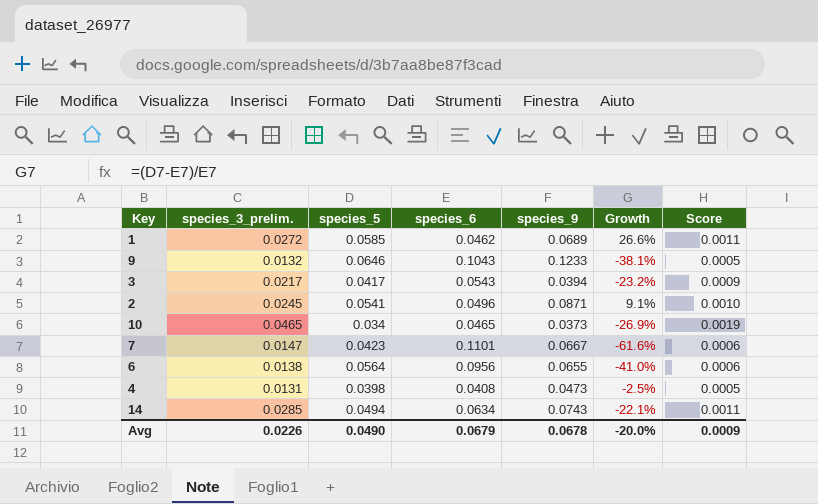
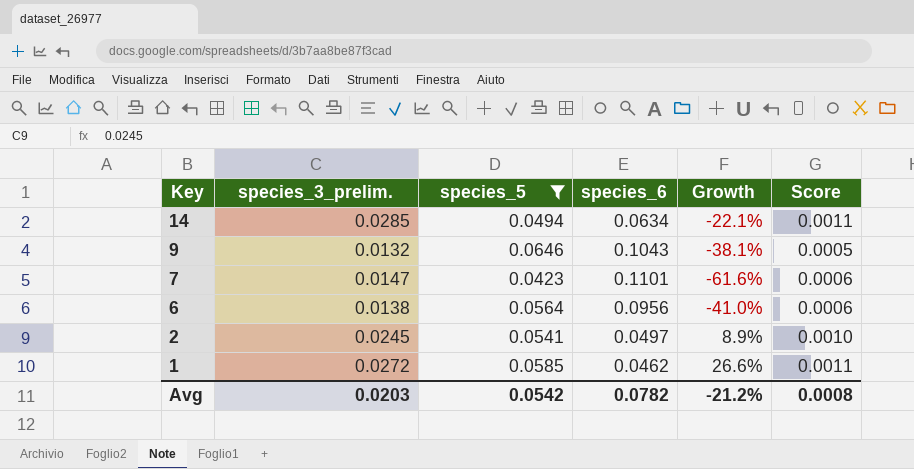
filter: none -> species_5 >= 0.0423
row order: none -> Key descending
column species_9 | position: 5 -> none
2 | species_6: 0.0496 -> 0.0497
2 | Growth: 9.1% -> 8.9%
Avg | species_3_prelim.: 0.0226 -> 0.0203
Avg | species_5: 0.0490 -> 0.0542
Avg | species_6: 0.0679 -> 0.0782
Avg | Growth: -20.0% -> -21.2%
Avg | Score: 0.0009 -> 0.0008

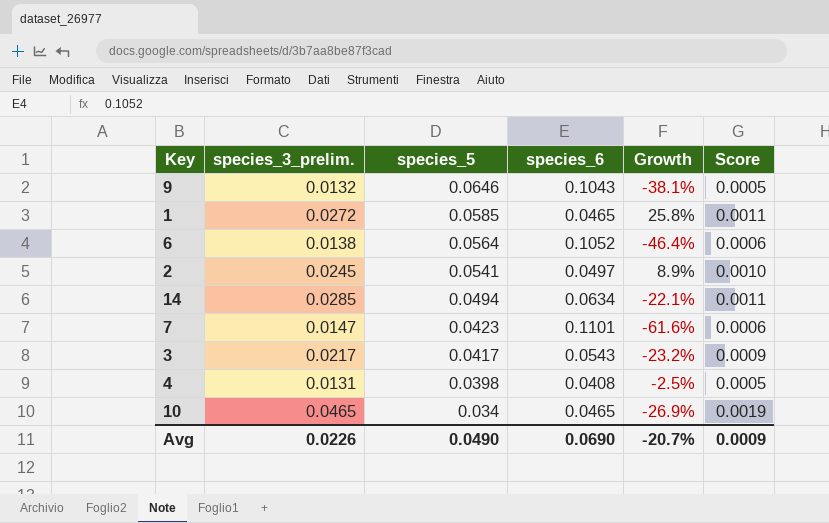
filter: species_5 >= 0.0423 -> none
row order: Key descending -> species_5 descending
1 | species_6: 0.0462 -> 0.0465
1 | Growth: 26.6% -> 25.8%
6 | species_6: 0.0956 -> 0.1052
6 | Growth: -41.0% -> -46.4%
Avg | species_3_prelim.: 0.0203 -> 0.0226
Avg | species_5: 0.0542 -> 0.0490
Avg | species_6: 0.0782 -> 0.0690
Avg | Growth: -21.2% -> -20.7%
Avg | Score: 0.0008 -> 0.0009

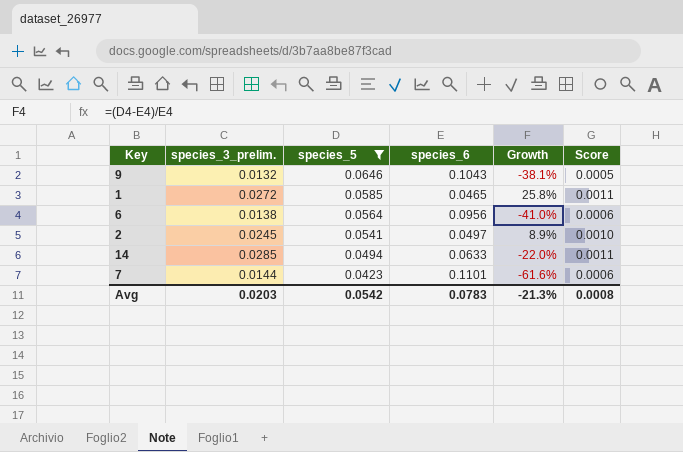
filter: none -> species_5 >= 0.0423
6 | species_6: 0.1052 -> 0.0956
6 | Growth: -46.4% -> -41.0%
14 | species_6: 0.0634 -> 0.0633
14 | Growth: -22.1% -> -22.0%
7 | species_3_prelim.: 0.0147 -> 0.0144
Avg | species_3_prelim.: 0.0226 -> 0.0203
Avg | species_5: 0.0490 -> 0.0542
Avg | species_6: 0.0690 -> 0.0783
Avg | Growth: -20.7% -> -21.3%
Avg | Score: 0.0009 -> 0.0008

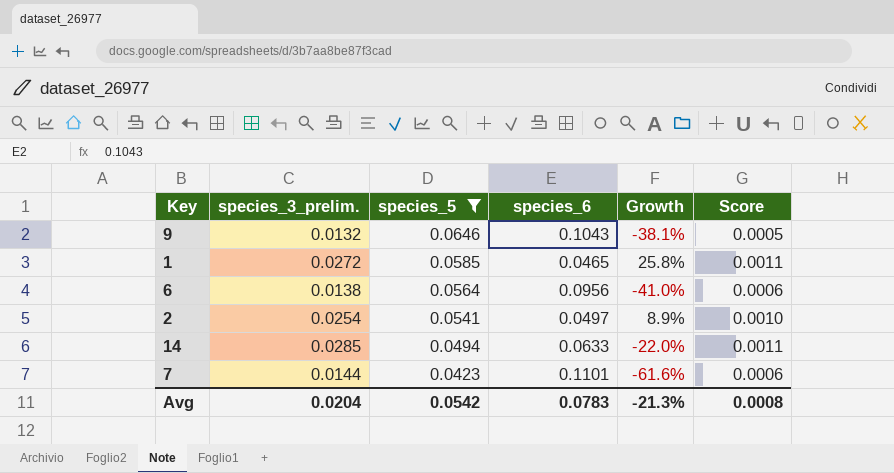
2 | species_3_prelim.: 0.0245 -> 0.0254
Avg | species_3_prelim.: 0.0203 -> 0.0204

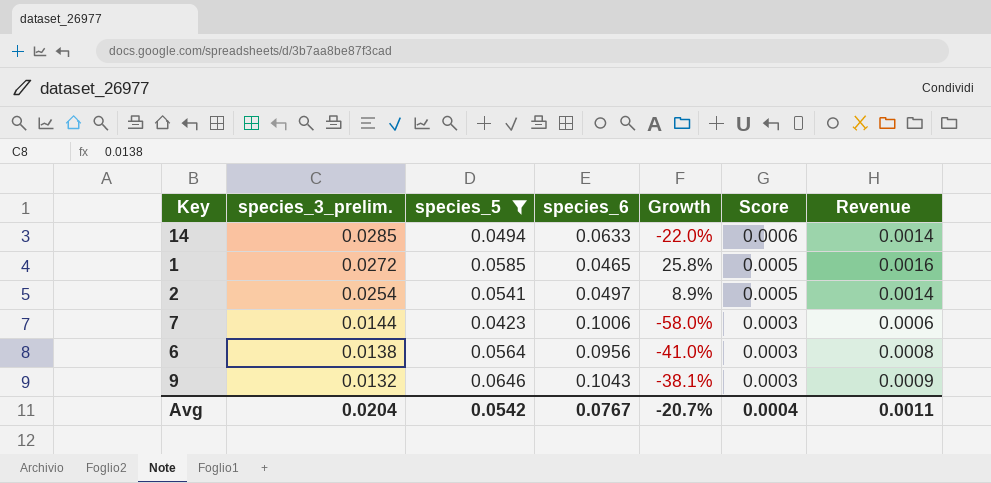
row order: species_5 descending -> species_3_prelim. descending
column Score | formula: [species_3_prelim.] * 0.04 -> [species_3_prelim.] * 0.02
column Revenue | formula: none -> [species_3_prelim.] * [species_5]
7 | species_6: 0.1101 -> 0.1006
7 | Growth: -61.6% -> -58.0%
Avg | species_6: 0.0783 -> 0.0767
Avg | Growth: -21.3% -> -20.7%
Avg | Score: 0.0008 -> 0.0004

